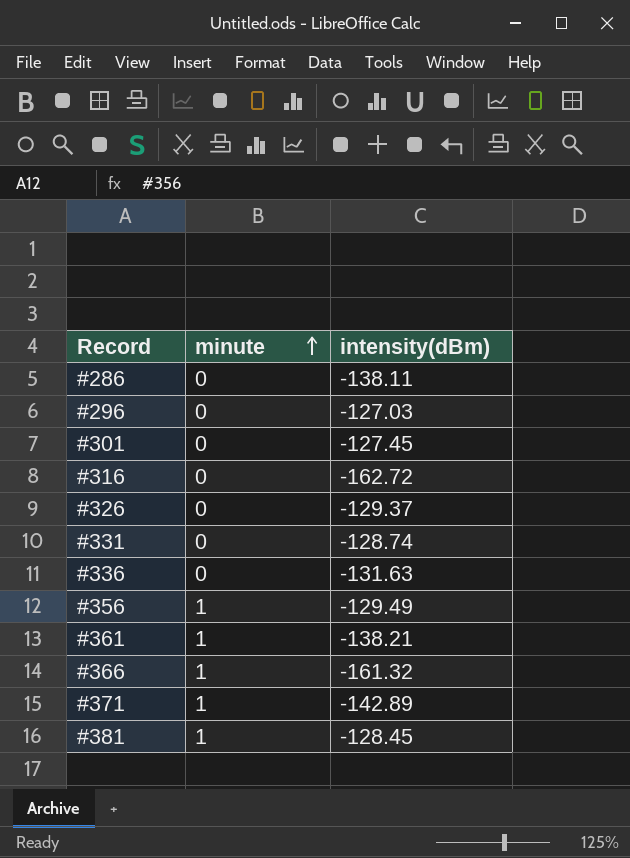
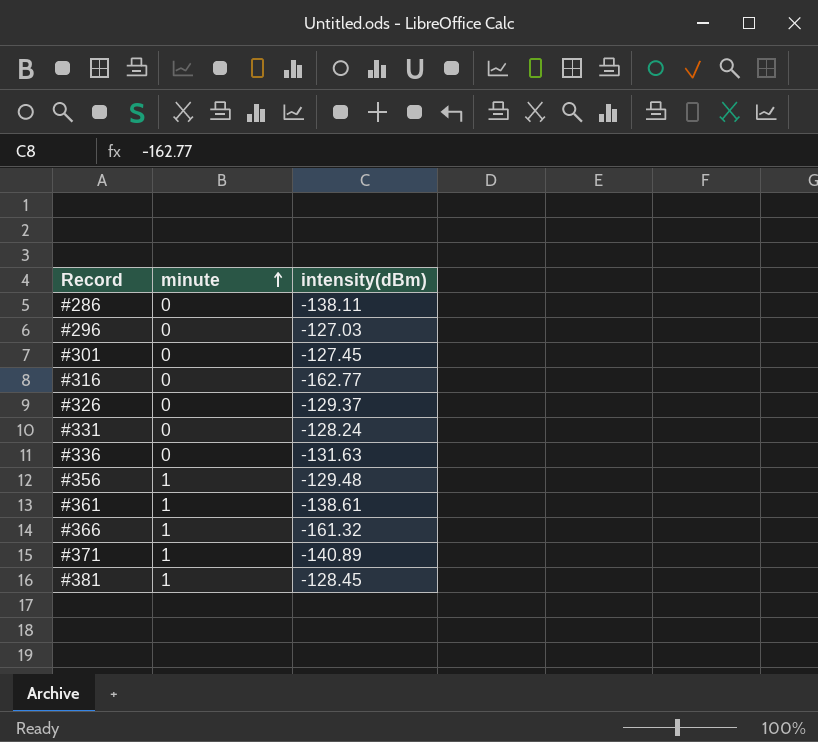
#316 | intensity(dBm): -162.72 -> -162.77
#331 | intensity(dBm): -128.74 -> -128.24
#356 | intensity(dBm): -129.49 -> -129.48
#361 | intensity(dBm): -138.21 -> -138.61
#371 | intensity(dBm): -142.89 -> -140.89

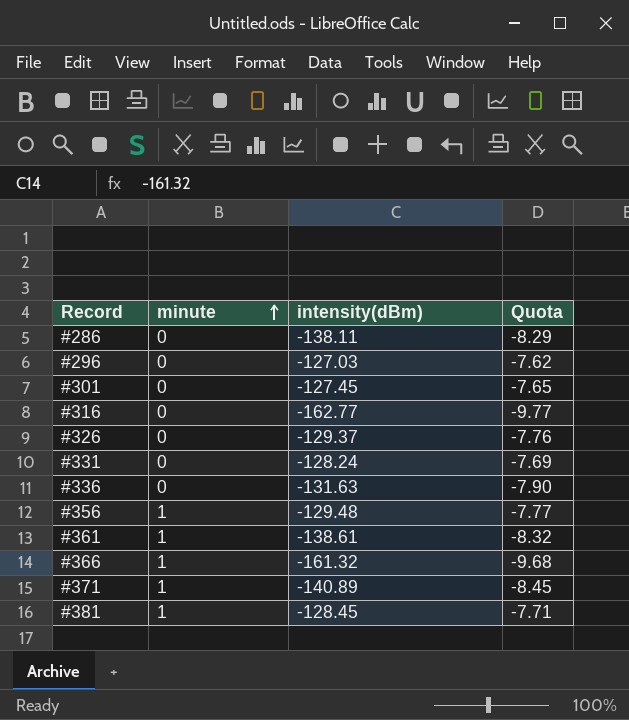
column Quota | formula: none -> [intensity(dBm)] * 0.06

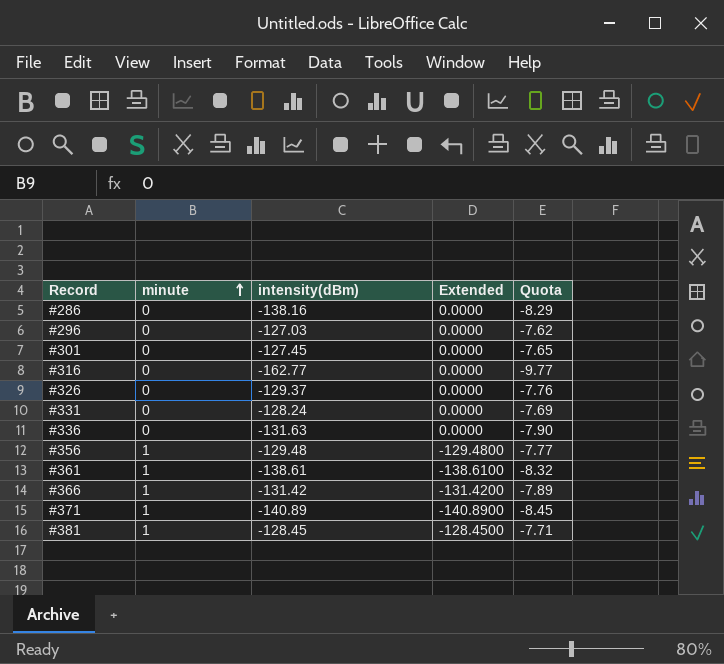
column Extended | formula: none -> [minute] * [intensity(dBm)]
#286 | intensity(dBm): -138.11 -> -138.16
#366 | intensity(dBm): -161.32 -> -131.42
#366 | Quota: -9.68 -> -7.89

